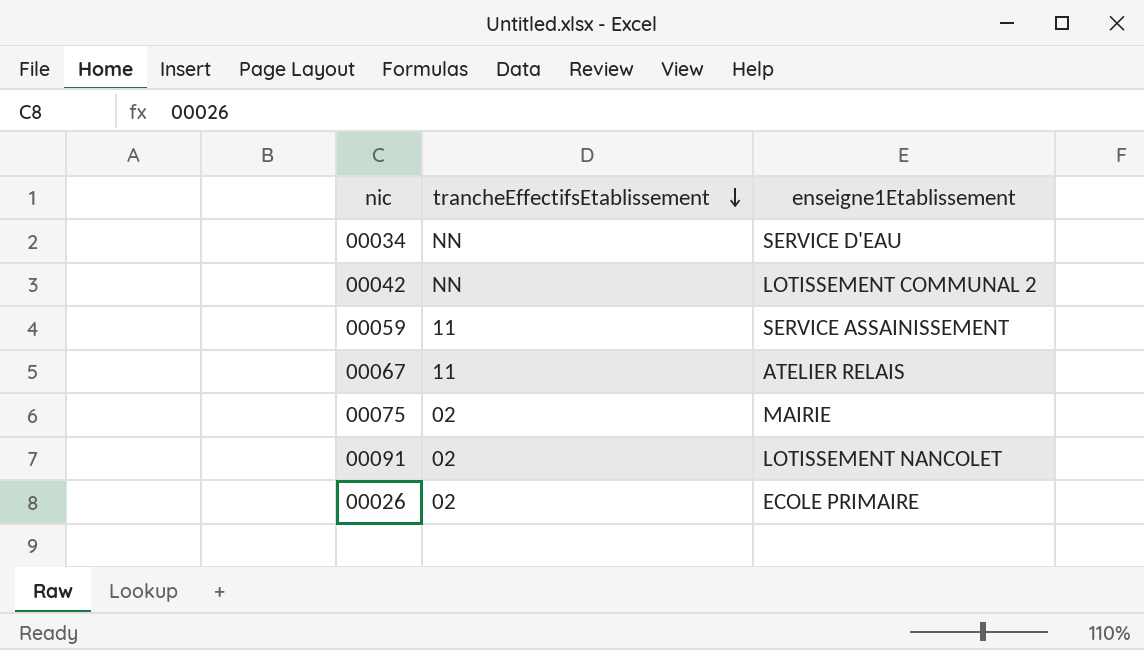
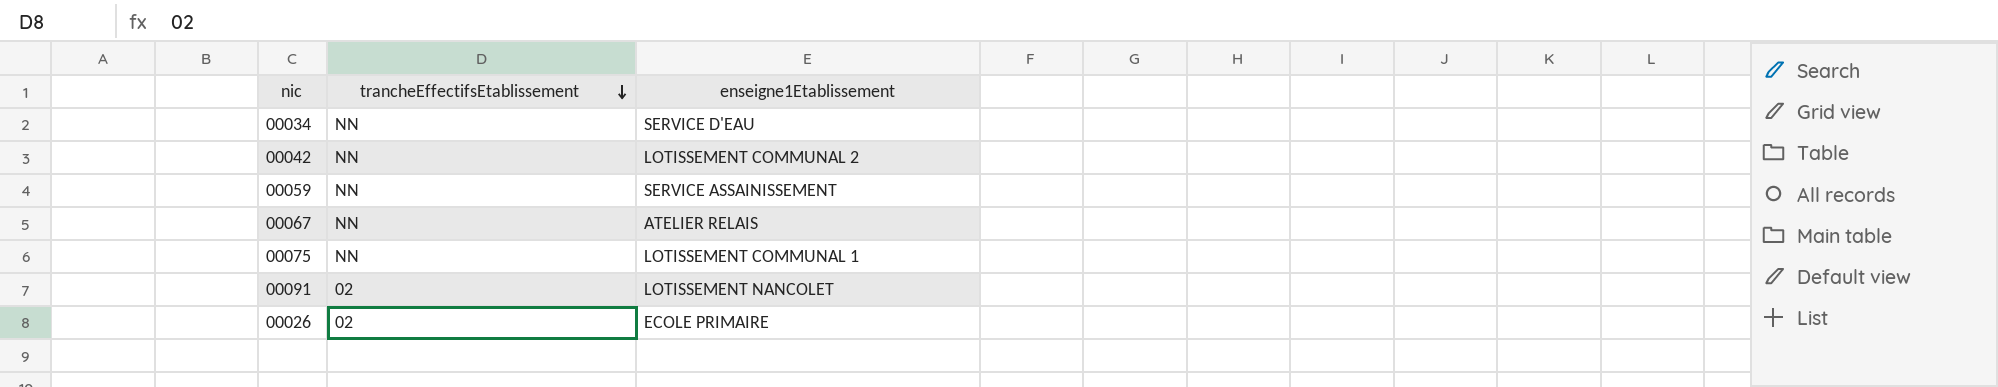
00059 | trancheEffectifsEtablissement: 11 -> NN
00067 | trancheEffectifsEtablissement: 11 -> NN
00075 | trancheEffectifsEtablissement: 02 -> NN
00075 | enseigne1Etablissement: MAIRIE -> LOTISSEMENT COMMUNAL 1

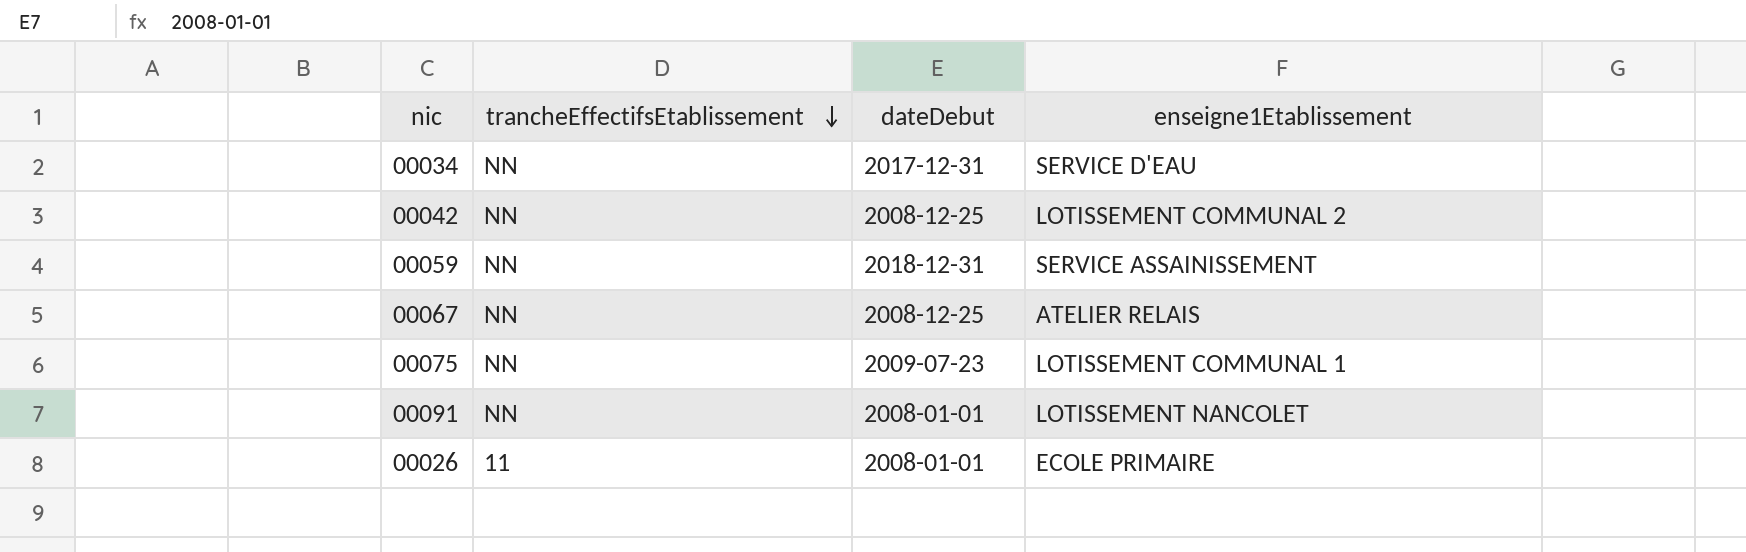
column dateDebut | position: none -> 3
00091 | trancheEffectifsEtablissement: 02 -> NN
00026 | trancheEffectifsEtablissement: 02 -> 11

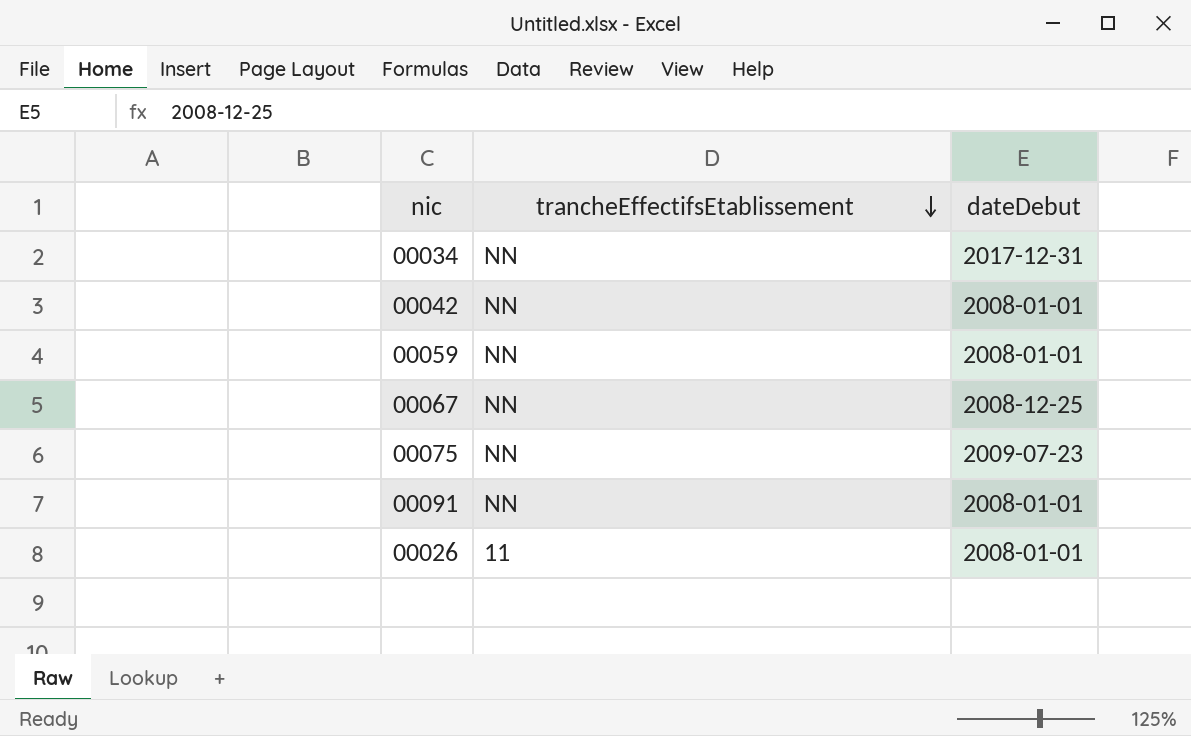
column enseigne1Etablissement | position: 4 -> none
00042 | dateDebut: 2008-12-25 -> 2008-01-01
00059 | dateDebut: 2018-12-31 -> 2008-01-01

